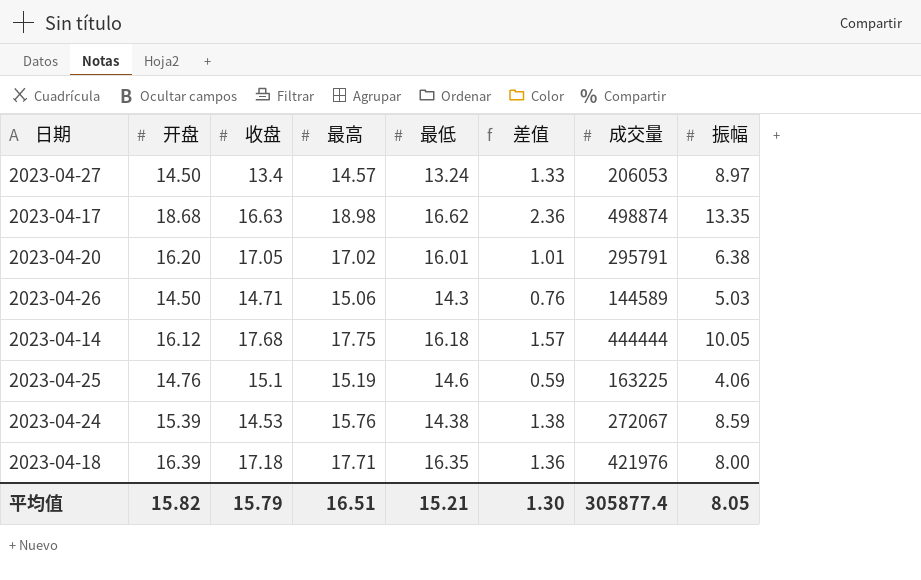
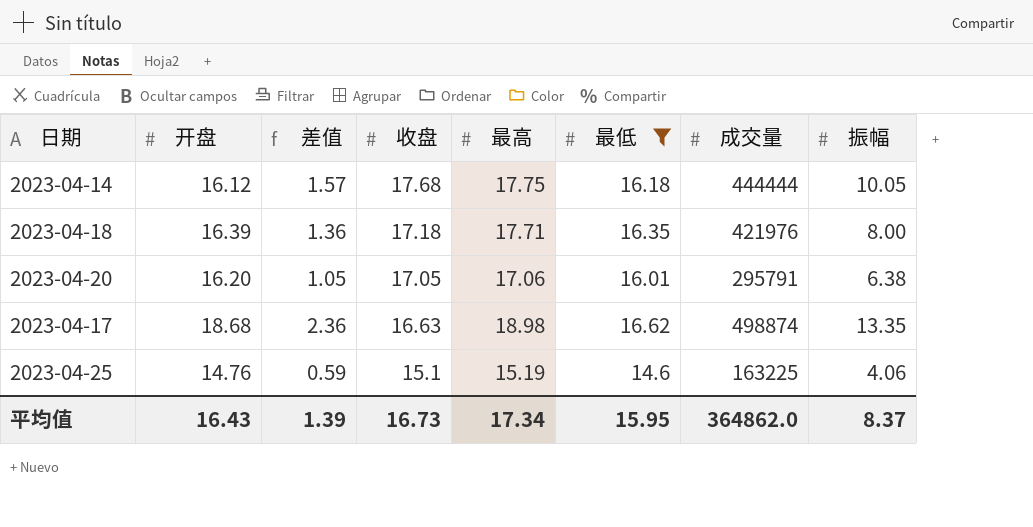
filter: none -> 最低 >= 14.6
row order: none -> 收盘 descending
column 差值 | position: 6 -> 3
2023-04-20 | 差值: 1.01 -> 1.05
2023-04-20 | 最高: 17.02 -> 17.06
平均值 | 开盘: 15.82 -> 16.43
平均值 | 差值: 1.30 -> 1.39
平均值 | 收盘: 15.79 -> 16.73
平均值 | 最高: 16.51 -> 17.34
平均值 | 最低: 15.21 -> 15.95
平均值 | 成交量: 305877.4 -> 364862.0
平均值 | 振幅: 8.05 -> 8.37

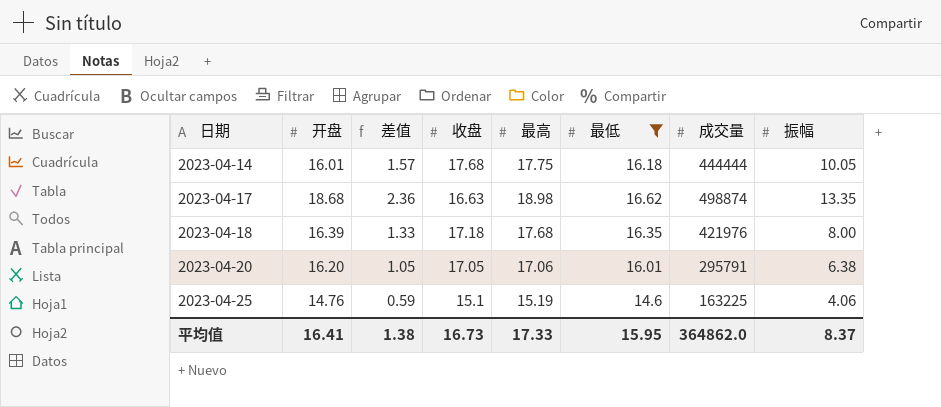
row order: 收盘 descending -> 日期 ascending
2023-04-14 | 开盘: 16.12 -> 16.01
2023-04-18 | 差值: 1.36 -> 1.33
2023-04-18 | 最高: 17.71 -> 17.68
平均值 | 开盘: 16.43 -> 16.41
平均值 | 差值: 1.39 -> 1.38
平均值 | 最高: 17.34 -> 17.33

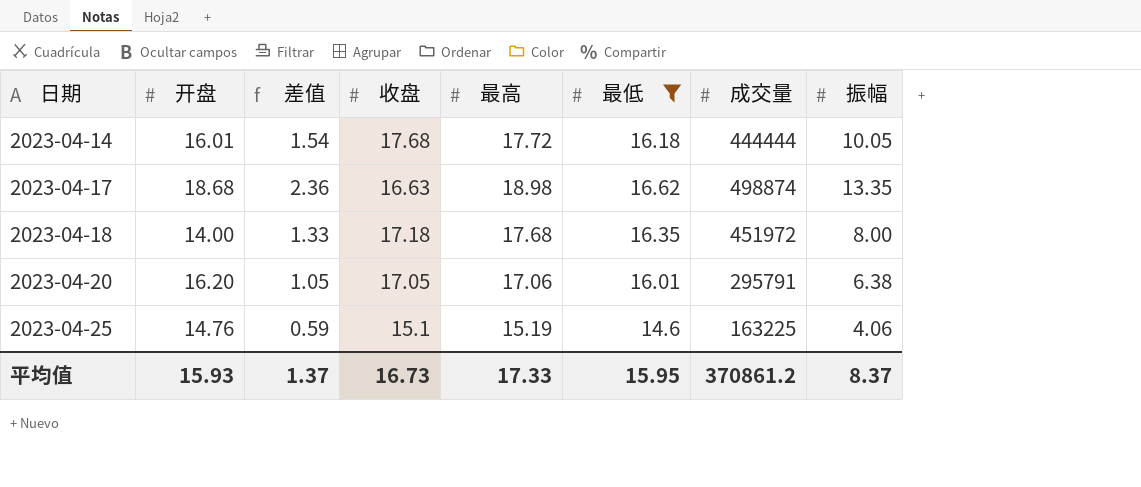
2023-04-14 | 差值: 1.57 -> 1.54
2023-04-14 | 最高: 17.75 -> 17.72
2023-04-18 | 开盘: 16.39 -> 14.00
2023-04-18 | 成交量: 421976 -> 451972
平均值 | 开盘: 16.41 -> 15.93
平均值 | 差值: 1.38 -> 1.37
平均值 | 成交量: 364862.0 -> 370861.2

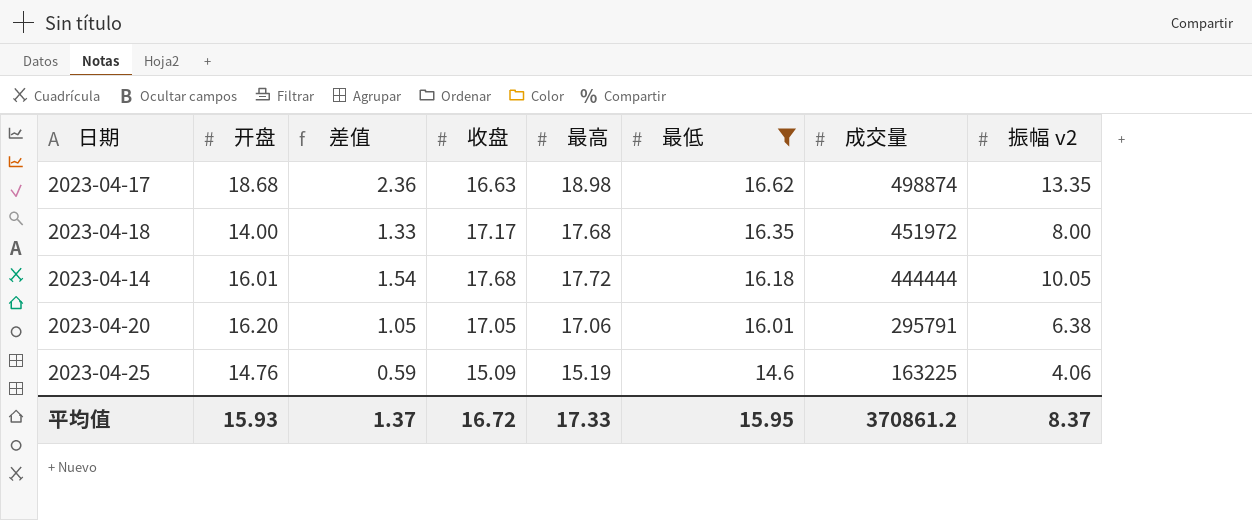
row order: 日期 ascending -> 最低 descending
column name: 振幅 -> 振幅 v2
2023-04-18 | 收盘: 17.18 -> 17.17
2023-04-25 | 收盘: 15.1 -> 15.09
平均值 | 收盘: 16.73 -> 16.72

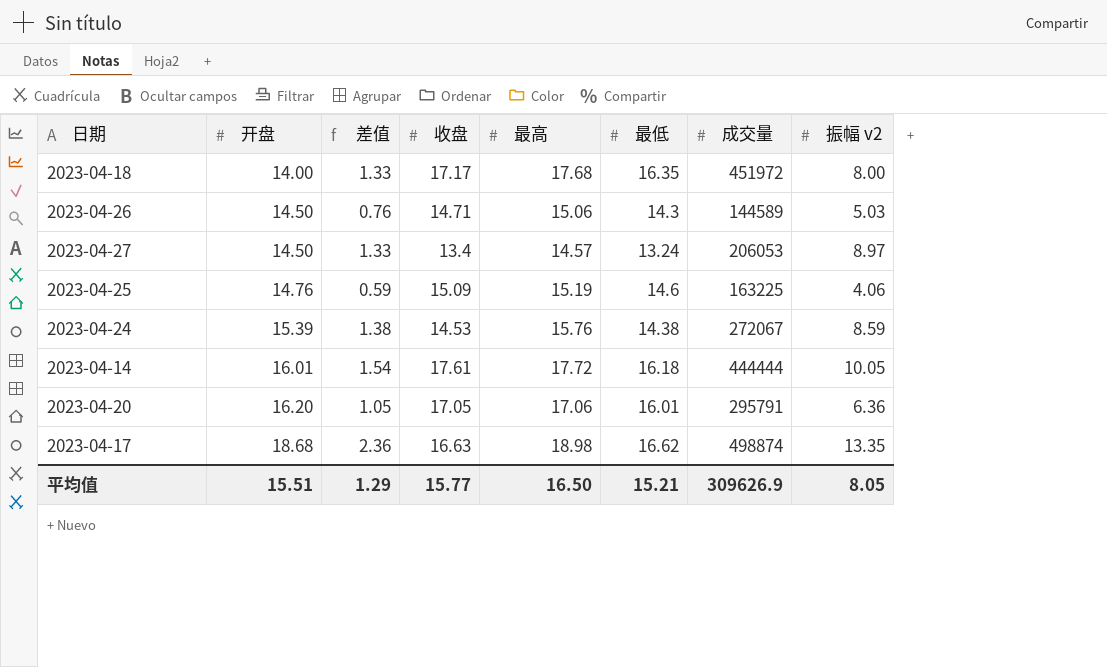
filter: 最低 >= 14.6 -> none
row order: 最低 descending -> 开盘 ascending
2023-04-14 | 收盘: 17.68 -> 17.61
2023-04-20 | 振幅 v2: 6.38 -> 6.36
平均值 | 开盘: 15.93 -> 15.51
平均值 | 差值: 1.37 -> 1.29
平均值 | 收盘: 16.72 -> 15.77
平均值 | 最高: 17.33 -> 16.50
平均值 | 最低: 15.95 -> 15.21
平均值 | 成交量: 370861.2 -> 309626.9
平均值 | 振幅 v2: 8.37 -> 8.05

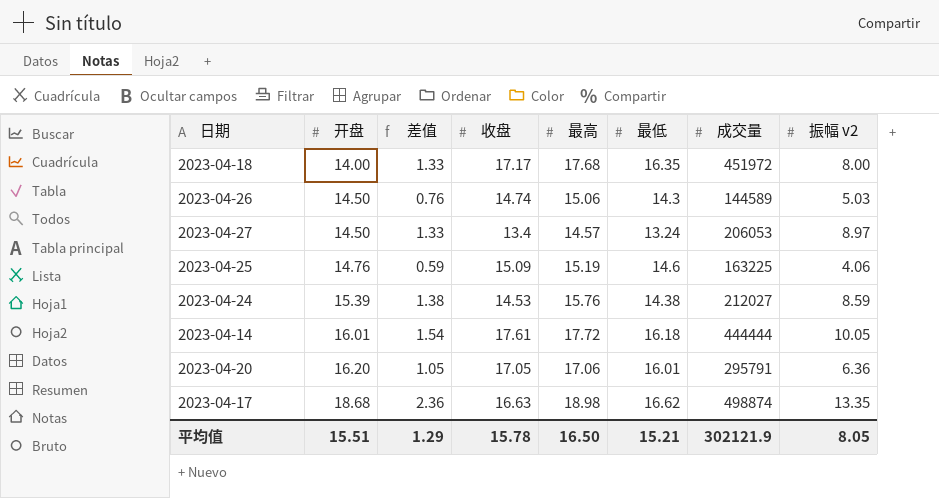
2023-04-26 | 收盘: 14.71 -> 14.74
2023-04-24 | 成交量: 272067 -> 212027
平均值 | 收盘: 15.77 -> 15.78
平均值 | 成交量: 309626.9 -> 302121.9

